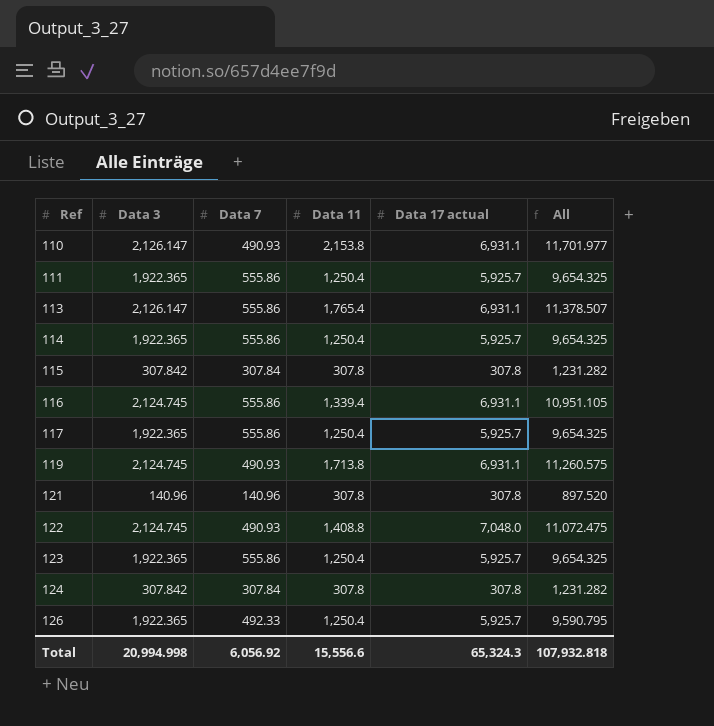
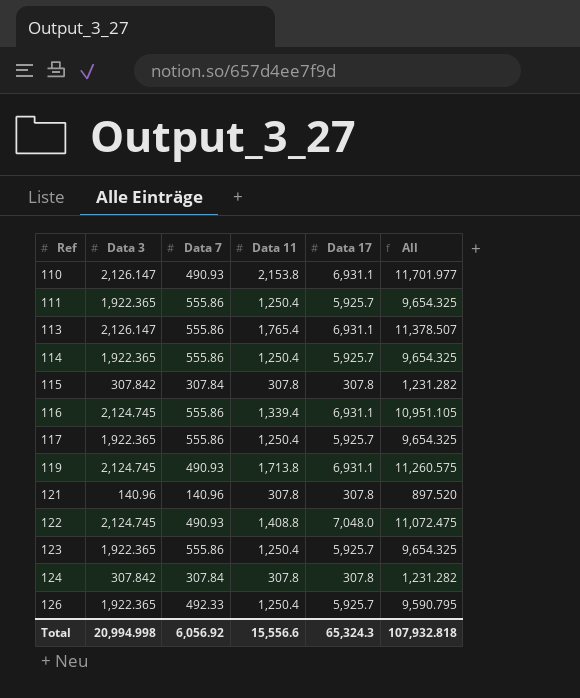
column name: Data 17 actual -> Data 17

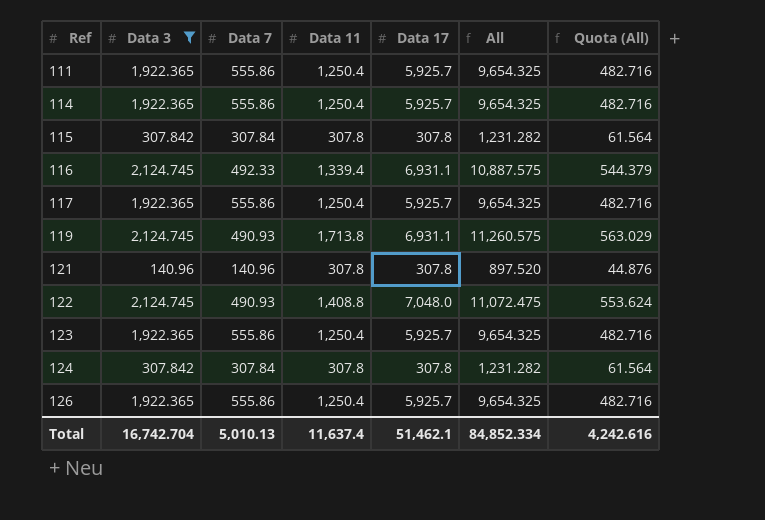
filter: none -> Data 3 != 2,126.147
column Quota (All) | formula: none -> [All] * 0.05
116 | Data 7: 555.86 -> 492.33
116 | All: 10,951.105 -> 10,887.575
126 | Data 7: 492.33 -> 555.86
126 | All: 9,590.795 -> 9,654.325
Total | Data 3: 20,994.998 -> 16,742.704
Total | Data 7: 6,056.92 -> 5,010.13
Total | Data 11: 15,556.6 -> 11,637.4
Total | Data 17: 65,324.3 -> 51,462.1
Total | All: 107,932.818 -> 84,852.334

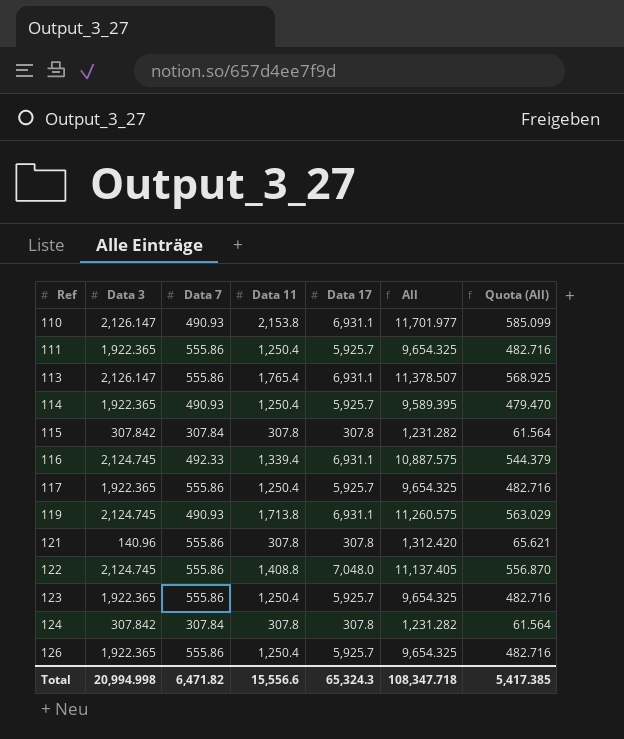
filter: Data 3 != 2,126.147 -> none
114 | Data 7: 555.86 -> 490.93
114 | All: 9,654.325 -> 9,589.395
114 | Quota (All): 482.716 -> 479.470
121 | Data 7: 140.96 -> 555.86
121 | All: 897.520 -> 1,312.420
121 | Quota (All): 44.876 -> 65.621
122 | Data 7: 490.93 -> 555.86
122 | All: 11,072.475 -> 11,137.405
122 | Quota (All): 553.624 -> 556.870
Total | Data 3: 16,742.704 -> 20,994.998
Total | Data 7: 5,010.13 -> 6,471.82
Total | Data 11: 11,637.4 -> 15,556.6
Total | Data 17: 51,462.1 -> 65,324.3
Total | All: 84,852.334 -> 108,347.718
Total | Quota (All): 4,242.616 -> 5,417.385

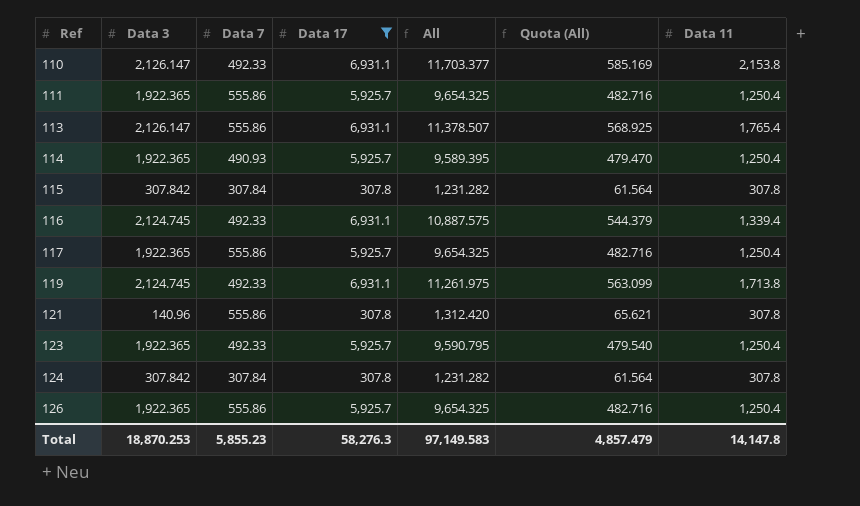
filter: none -> Data 17 != 7,048.0
column Data 11 | position: 4 -> 7
110 | Data 7: 490.93 -> 492.33
110 | All: 11,701.977 -> 11,703.377
110 | Quota (All): 585.099 -> 585.169
119 | Data 7: 490.93 -> 492.33
119 | All: 11,260.575 -> 11,261.975
119 | Quota (All): 563.029 -> 563.099
123 | Data 7: 555.86 -> 492.33
123 | All: 9,654.325 -> 9,590.795
123 | Quota (All): 482.716 -> 479.540
Total | Data 3: 20,994.998 -> 18,870.253
Total | Data 7: 6,471.82 -> 5,855.23
Total | Data 17: 65,324.3 -> 58,276.3
Total | All: 108,347.718 -> 97,149.583
Total | Quota (All): 5,417.385 -> 4,857.479
Total | Data 11: 15,556.6 -> 14,147.8

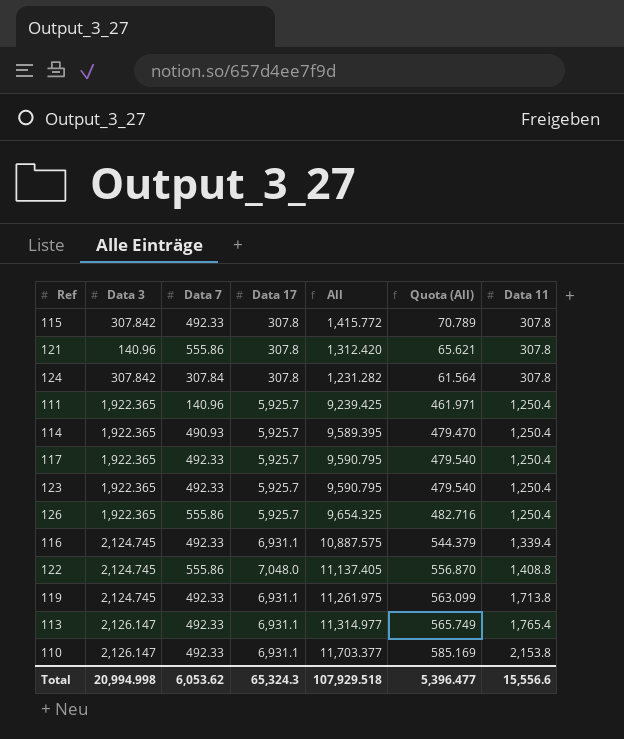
filter: Data 17 != 7,048.0 -> none
row order: Ref ascending -> Data 11 ascending
115 | Data 7: 307.84 -> 492.33
115 | All: 1,231.282 -> 1,415.772
115 | Quota (All): 61.564 -> 70.789
111 | Data 7: 555.86 -> 140.96
111 | All: 9,654.325 -> 9,239.425
111 | Quota (All): 482.716 -> 461.971
117 | Data 7: 555.86 -> 492.33
117 | All: 9,654.325 -> 9,590.795
117 | Quota (All): 482.716 -> 479.540
113 | Data 7: 555.86 -> 492.33
113 | All: 11,378.507 -> 11,314.977
113 | Quota (All): 568.925 -> 565.749
Total | Data 3: 18,870.253 -> 20,994.998
Total | Data 7: 5,855.23 -> 6,053.62
Total | Data 17: 58,276.3 -> 65,324.3
Total | All: 97,149.583 -> 107,929.518
Total | Quota (All): 4,857.479 -> 5,396.477
Total | Data 11: 14,147.8 -> 15,556.6

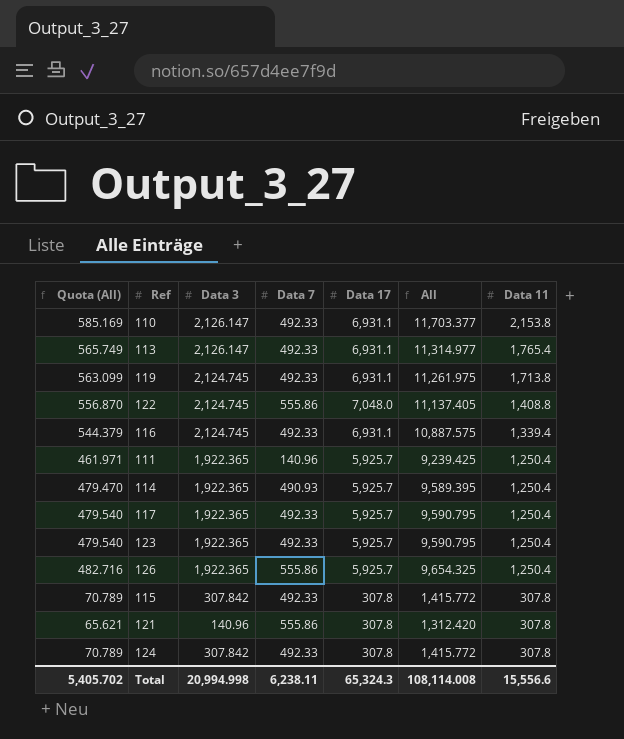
row order: Data 11 ascending -> Data 11 descending
column Quota (All) | position: 6 -> 1
124 | Quota (All): 61.564 -> 70.789
124 | Data 7: 307.84 -> 492.33
124 | All: 1,231.282 -> 1,415.772
Total | Quota (All): 5,396.477 -> 5,405.702
Total | Data 7: 6,053.62 -> 6,238.11
Total | All: 107,929.518 -> 108,114.008

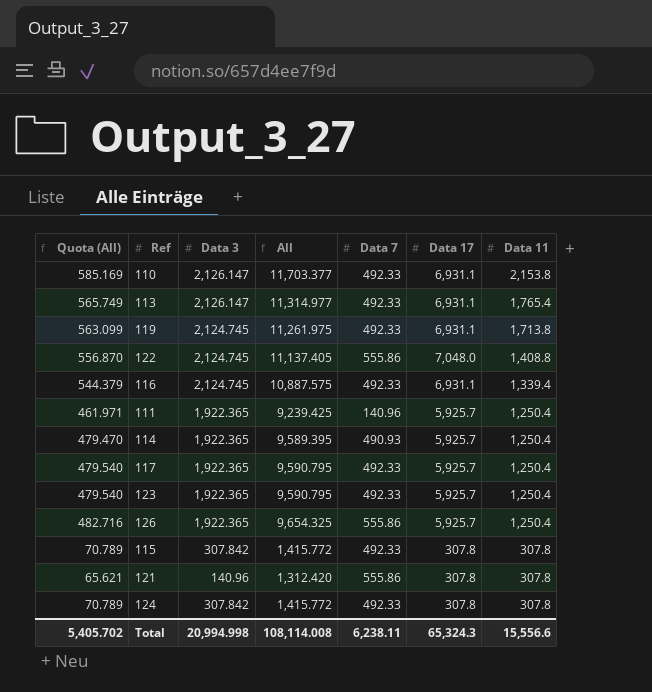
column All | position: 6 -> 4

